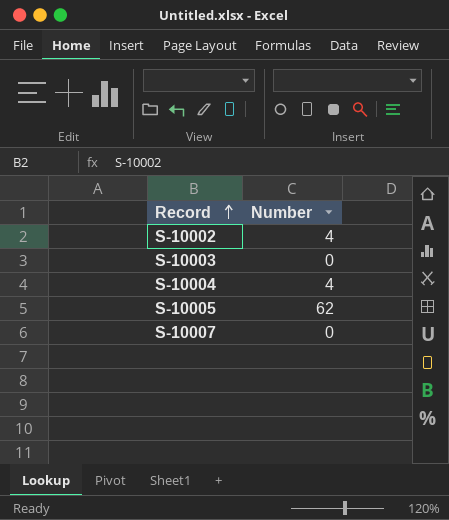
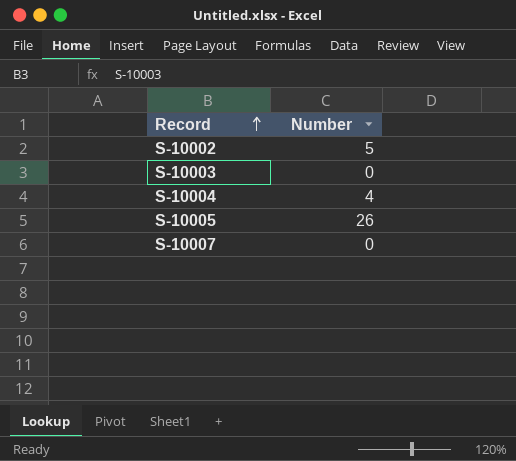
S-10002 | Number: 4 -> 5
S-10005 | Number: 62 -> 26

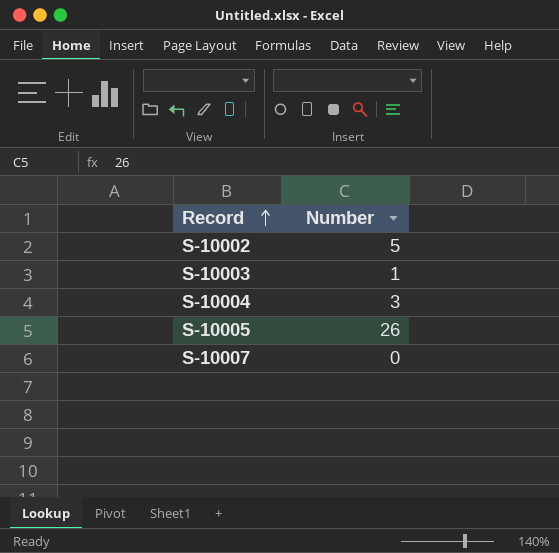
S-10003 | Number: 0 -> 1
S-10004 | Number: 4 -> 3

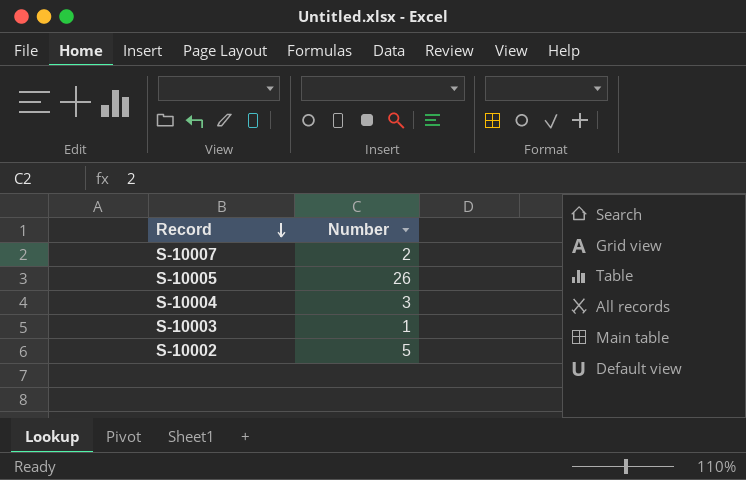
row order: Record ascending -> Record descending
S-10007 | Number: 0 -> 2

